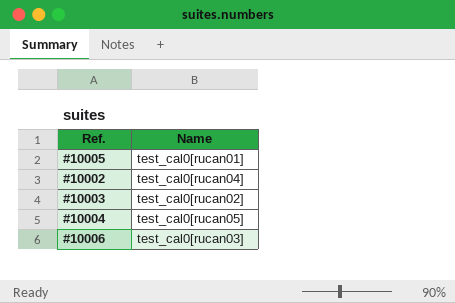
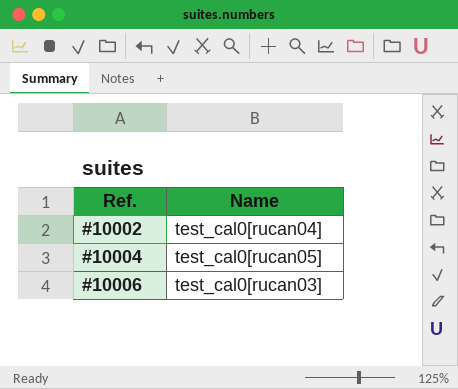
row #10005: test_cal0[rucan01] -> none
row #10003: test_cal0[rucan02] -> none

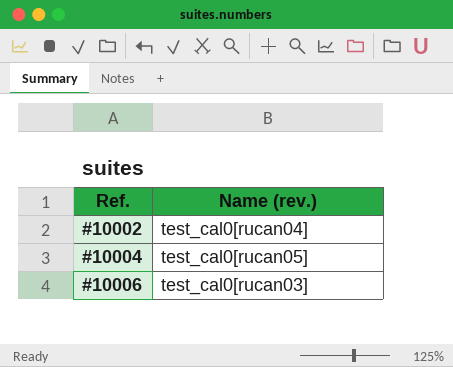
column name: Name -> Name (rev.)

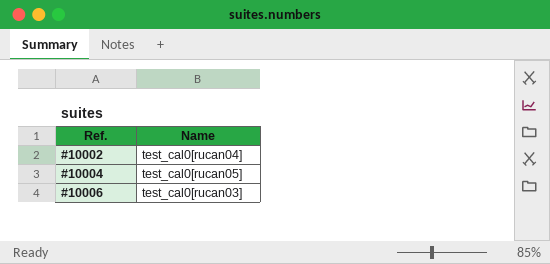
column name: Name (rev.) -> Name

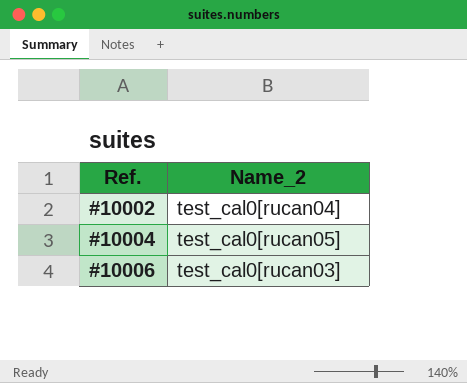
column name: Name -> Name_2

